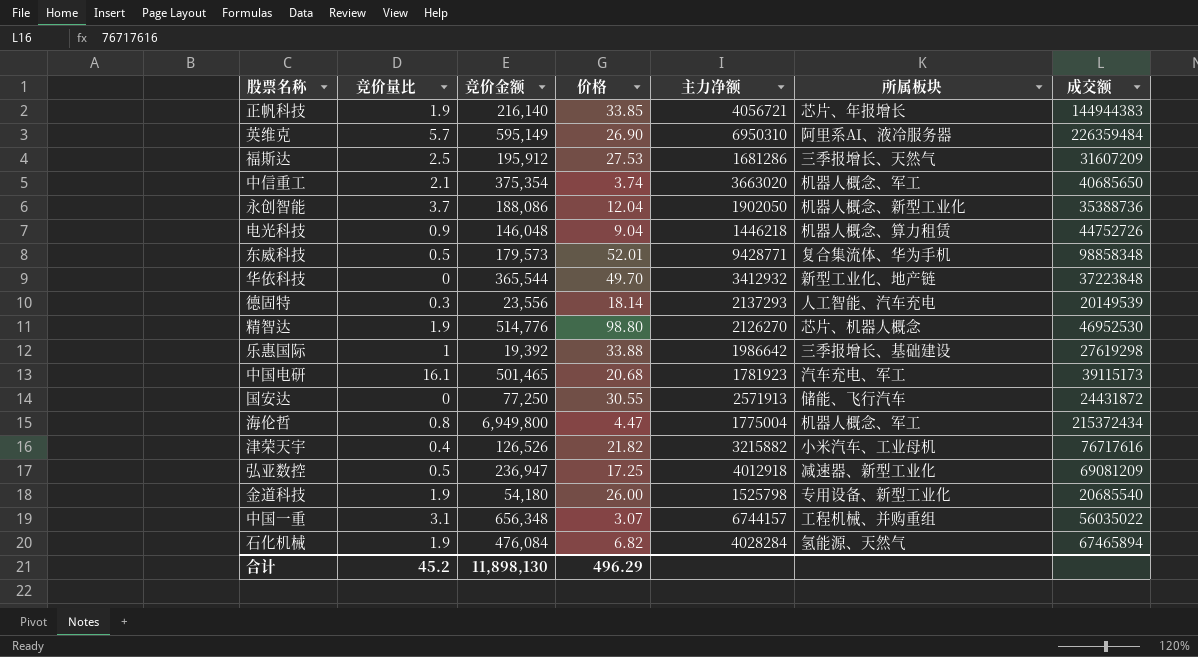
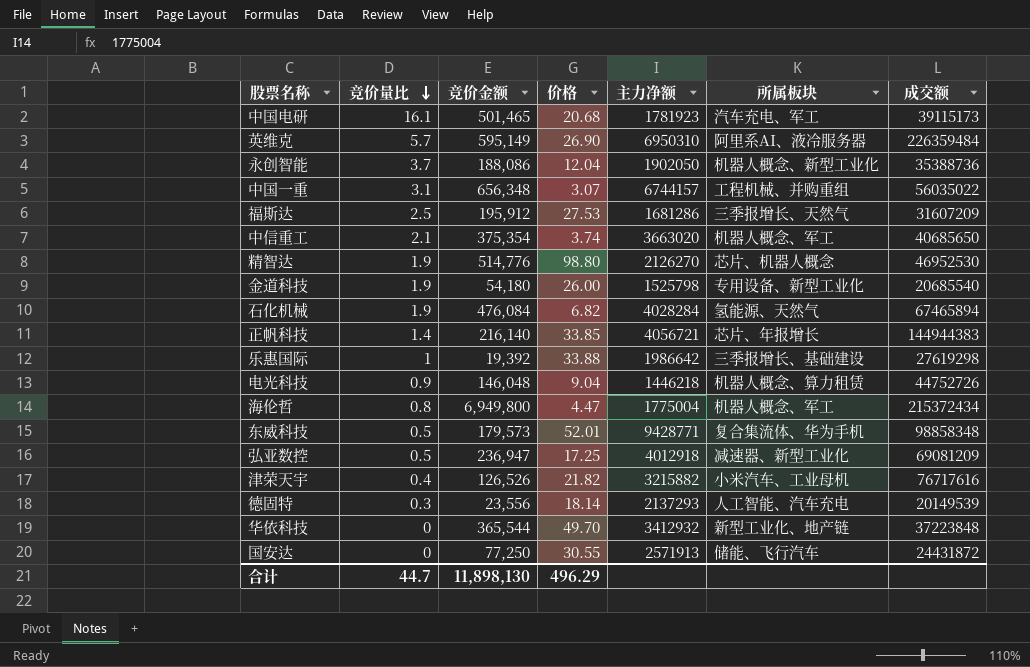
row order: none -> 竞价量比 descending
正帆科技 | 竞价量比: 1.9 -> 1.4
合计 | 竞价量比: 45.2 -> 44.7

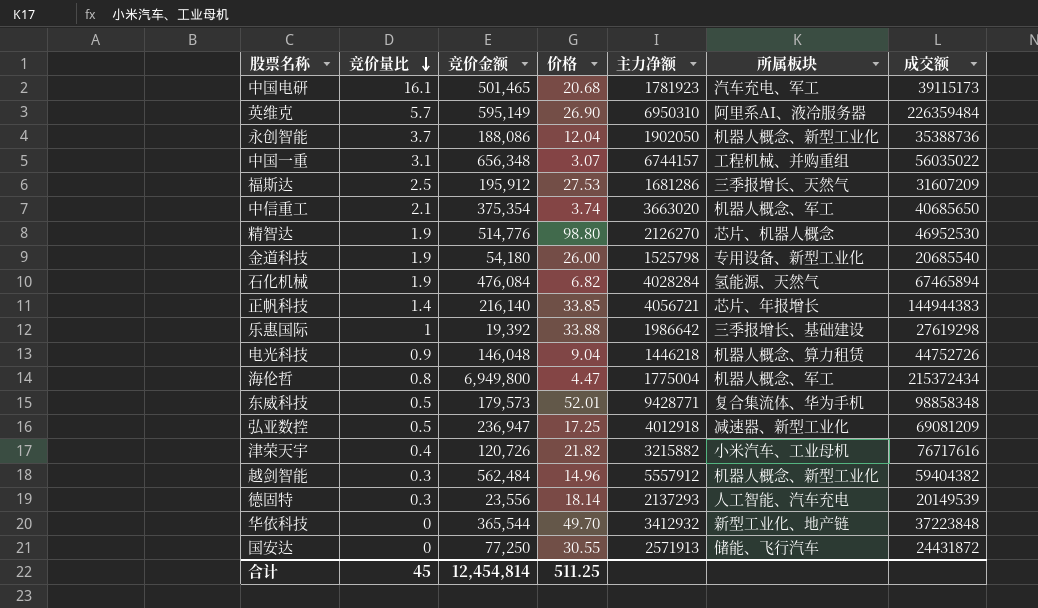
津荣天宇 | 竞价金额: 126,526 -> 120,726
row 越剑智能: none -> 0.3 | 562,484 | 14.96 | 5557912 | 机器人概念、新型工业化 | 59404382
合计 | 竞价量比: 44.7 -> 45
合计 | 竞价金额: 11,898,130 -> 12,454,814
合计 | 价格: 496.29 -> 511.25

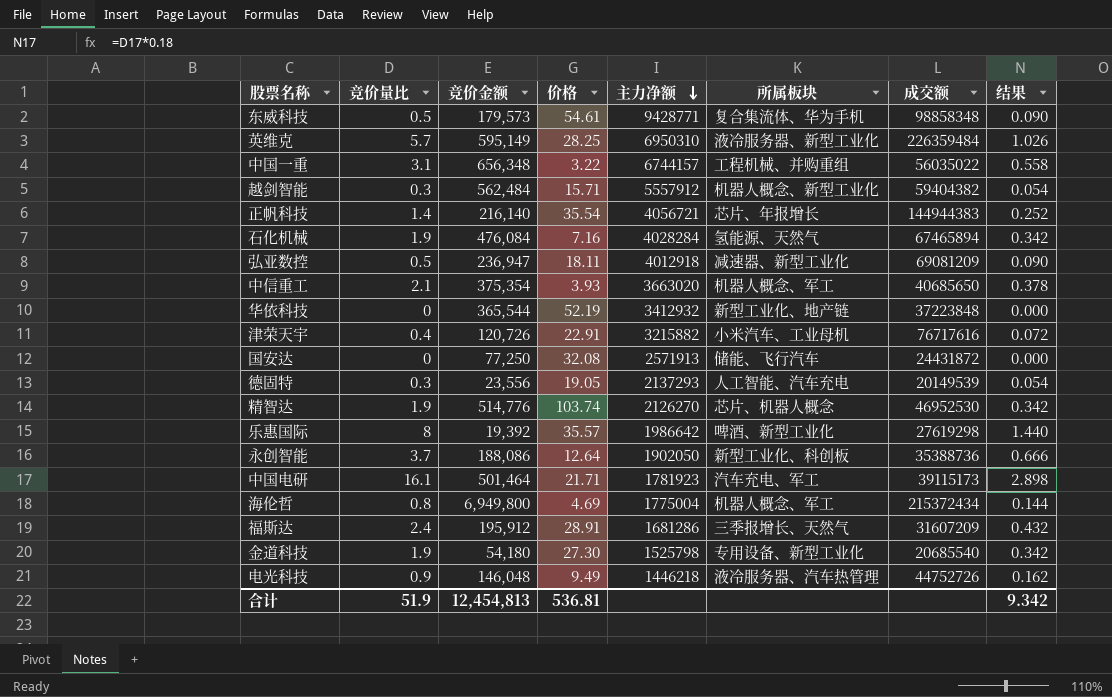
row order: 竞价量比 descending -> 主力净额 descending
column 结果 | formula: none -> [竞价量比] * 0.18
东威科技 | 价格: 52.01 -> 54.61
英维克 | 价格: 26.90 -> 28.25
英维克 | 所属板块: 阿里系AI、液冷服务器 -> 液冷服务器、新型工业化
中国一重 | 价格: 3.07 -> 3.22
越剑智能 | 价格: 14.96 -> 15.71
正帆科技 | 价格: 33.85 -> 35.54
石化机械 | 价格: 6.82 -> 7.16
弘亚数控 | 价格: 17.25 -> 18.11
中信重工 | 价格: 3.74 -> 3.93
华依科技 | 价格: 49.70 -> 52.19
津荣天宇 | 价格: 21.82 -> 22.91
国安达 | 价格: 30.55 -> 32.08
德固特 | 价格: 18.14 -> 19.05
精智达 | 价格: 98.80 -> 103.74
乐惠国际 | 竞价量比: 1 -> 8
乐惠国际 | 价格: 33.88 -> 35.57
乐惠国际 | 所属板块: 三季报增长、基础建设 -> 啤酒、新型工业化
永创智能 | 价格: 12.04 -> 12.64
永创智能 | 所属板块: 机器人概念、新型工业化 -> 新型工业化、科创板
中国电研 | 竞价金额: 501,465 -> 501,464
中国电研 | 价格: 20.68 -> 21.71
海伦哲 | 价格: 4.47 -> 4.69
福斯达 | 竞价量比: 2.5 -> 2.4
福斯达 | 价格: 27.53 -> 28.91
金道科技 | 价格: 26.00 -> 27.30
电光科技 | 价格: 9.04 -> 9.49
电光科技 | 所属板块: 机器人概念、算力租赁 -> 液冷服务器、汽车热管理
合计 | 竞价量比: 45 -> 51.9
合计 | 竞价金额: 12,454,814 -> 12,454,813
合计 | 价格: 511.25 -> 536.81

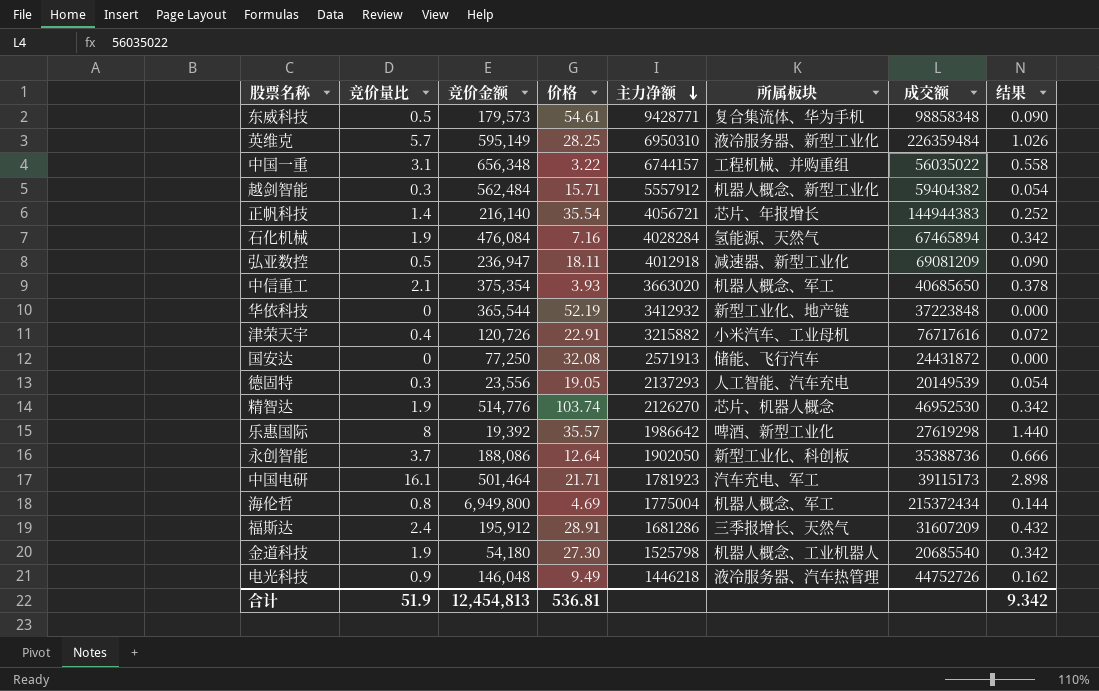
金道科技 | 所属板块: 专用设备、新型工业化 -> 机器人概念、工业机器人

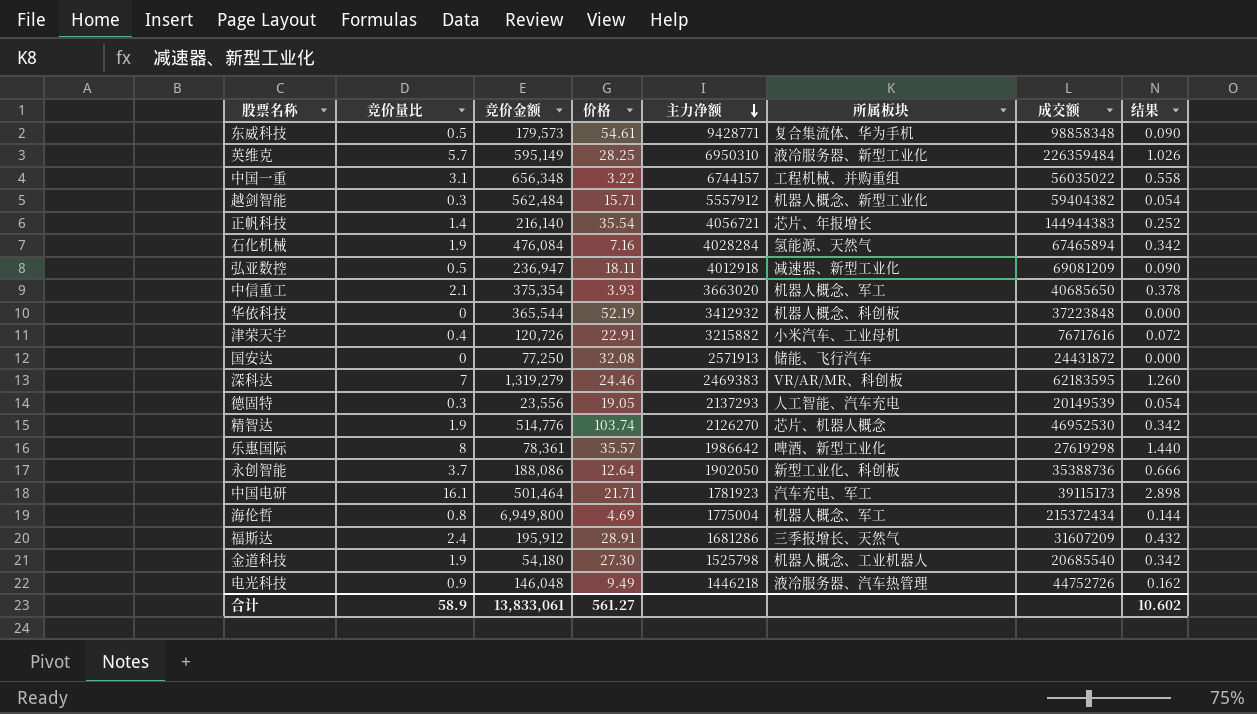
华依科技 | 所属板块: 新型工业化、地产链 -> 机器人概念、科创板
row 深科达: none -> 7 | 1,319,279 | 24.46 | 2469383 | VR/AR/MR、科创板 | 62183595 | 1.260
乐惠国际 | 竞价金额: 19,392 -> 78,361
合计 | 竞价量比: 51.9 -> 58.9
合计 | 竞价金额: 12,454,813 -> 13,833,061
合计 | 价格: 536.81 -> 561.27
合计 | 结果: 9.342 -> 10.602

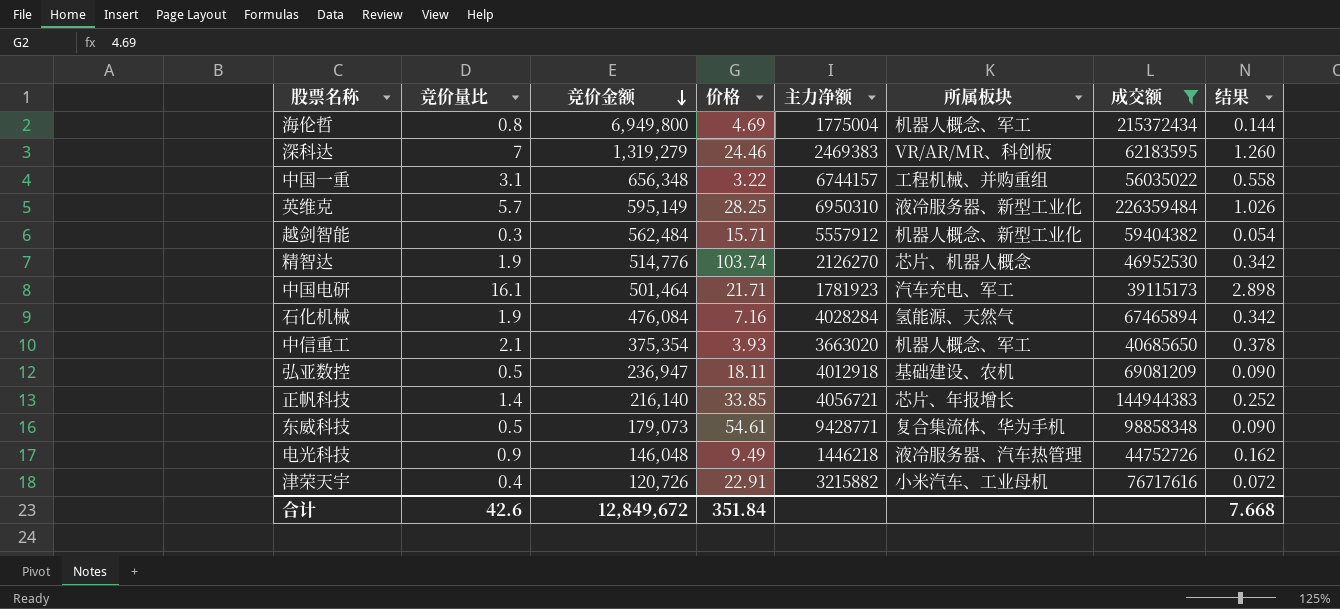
filter: none -> 成交额 >= 39115173
row order: 主力净额 descending -> 竞价金额 descending
弘亚数控 | 所属板块: 减速器、新型工业化 -> 基础建设、农机
正帆科技 | 价格: 35.54 -> 33.85
东威科技 | 竞价金额: 179,573 -> 179,073
合计 | 竞价量比: 58.9 -> 42.6
合计 | 竞价金额: 13,833,061 -> 12,849,672
合计 | 价格: 561.27 -> 351.84
合计 | 结果: 10.602 -> 7.668

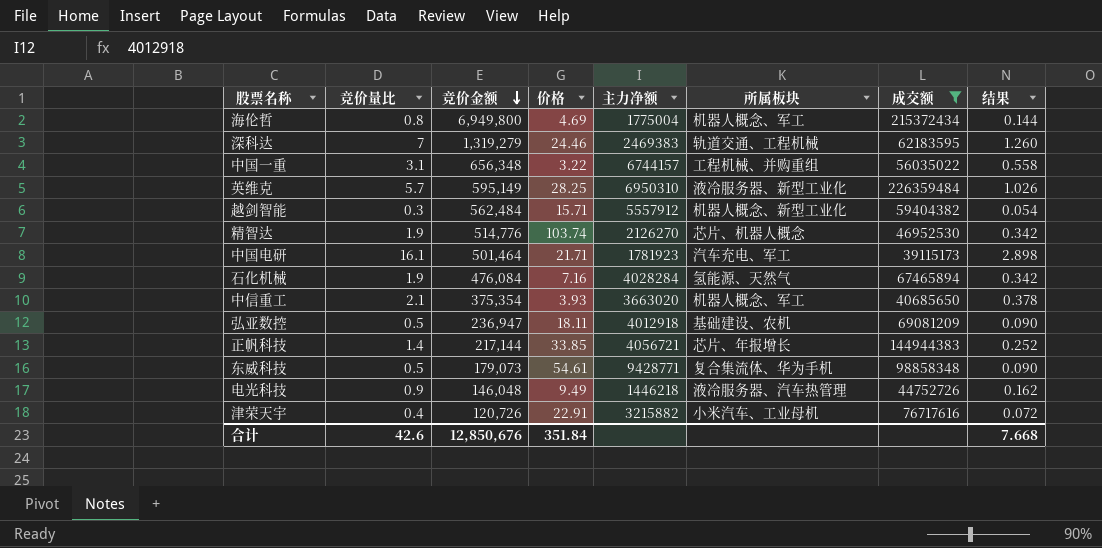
深科达 | 所属板块: VR/AR/MR、科创板 -> 轨道交通、工程机械
正帆科技 | 竞价金额: 216,140 -> 217,144
合计 | 竞价金额: 12,849,672 -> 12,850,676

